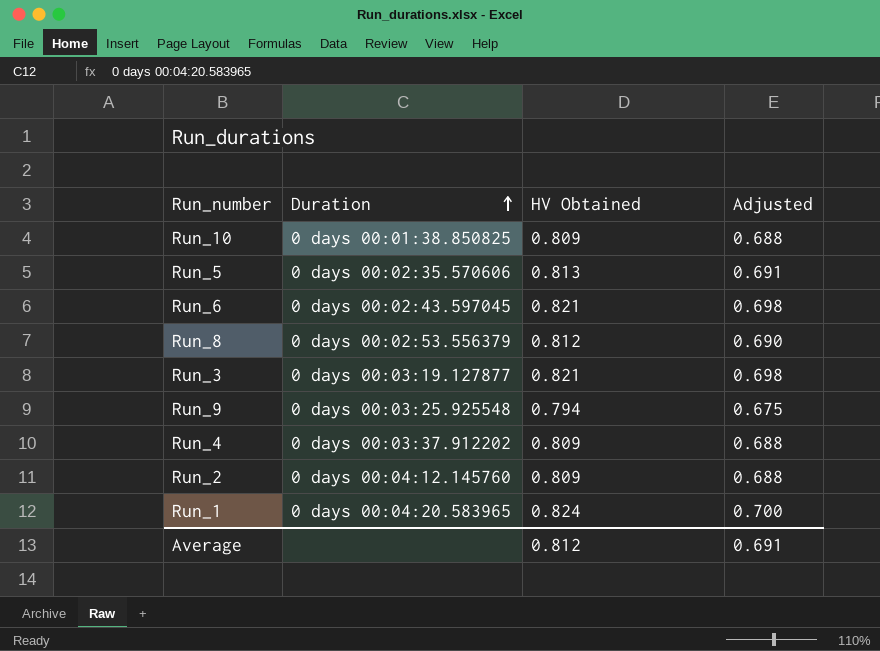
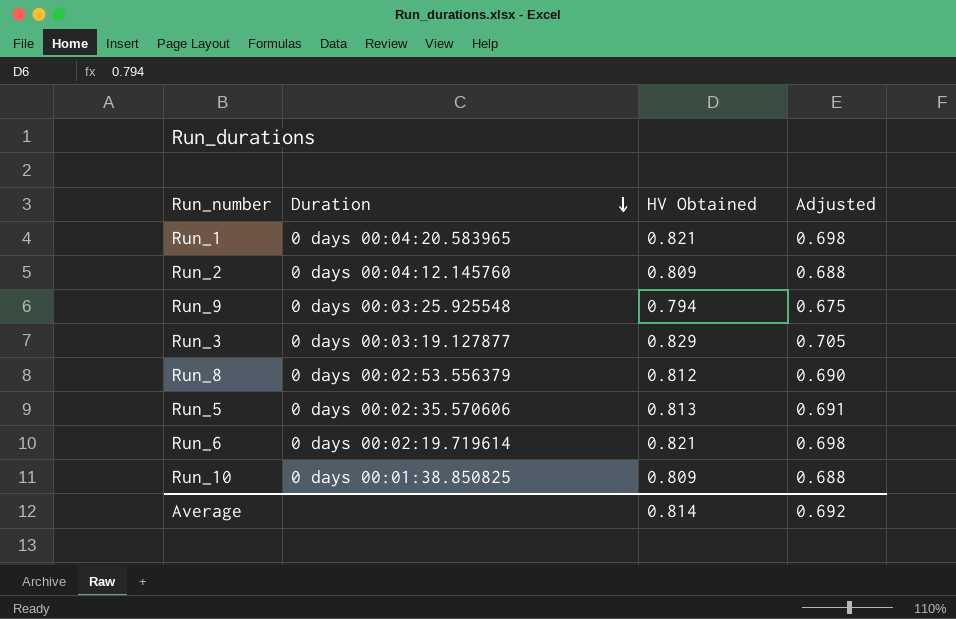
row order: Duration ascending -> Duration descending
row Run_4: 0 days 00:03:37.912202 | 0.809 | 0.688 -> none
Run_1 | HV Obtained: 0.824 -> 0.821
Run_1 | Adjusted: 0.700 -> 0.698
Run_3 | HV Obtained: 0.821 -> 0.829
Run_3 | Adjusted: 0.698 -> 0.705
Run_6 | Duration: 0 days 00:02:43.597045 -> 0 days 00:02:19.719614
Average | HV Obtained: 0.812 -> 0.814
Average | Adjusted: 0.691 -> 0.692

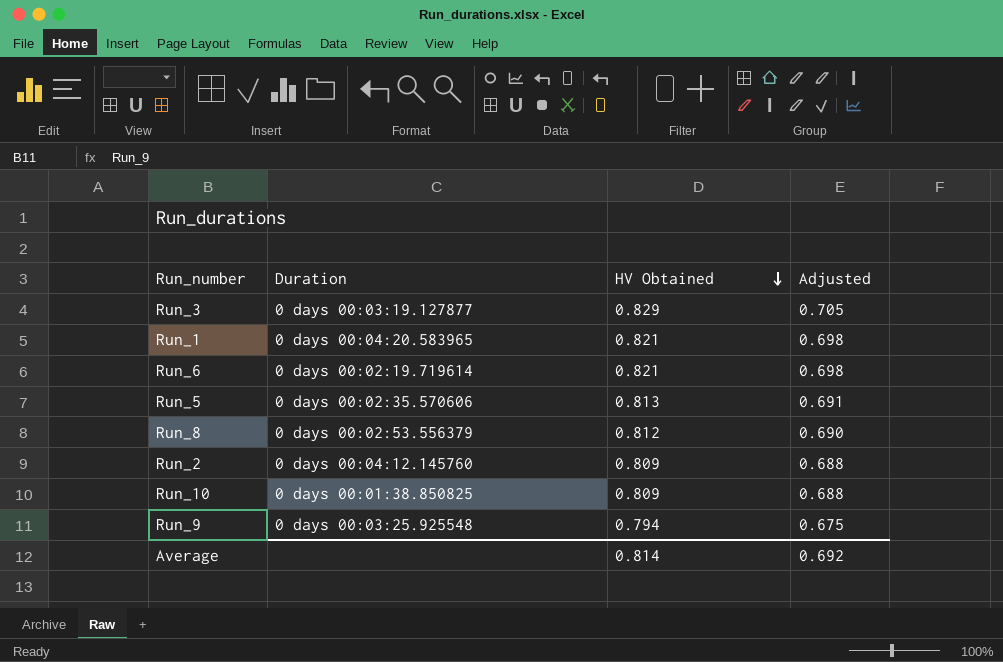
row order: Duration descending -> HV Obtained descending

